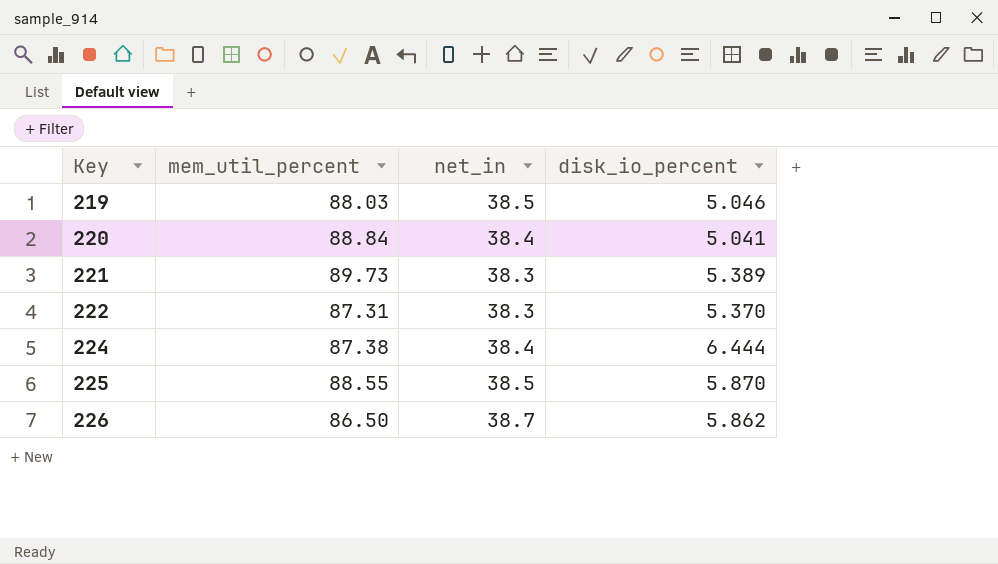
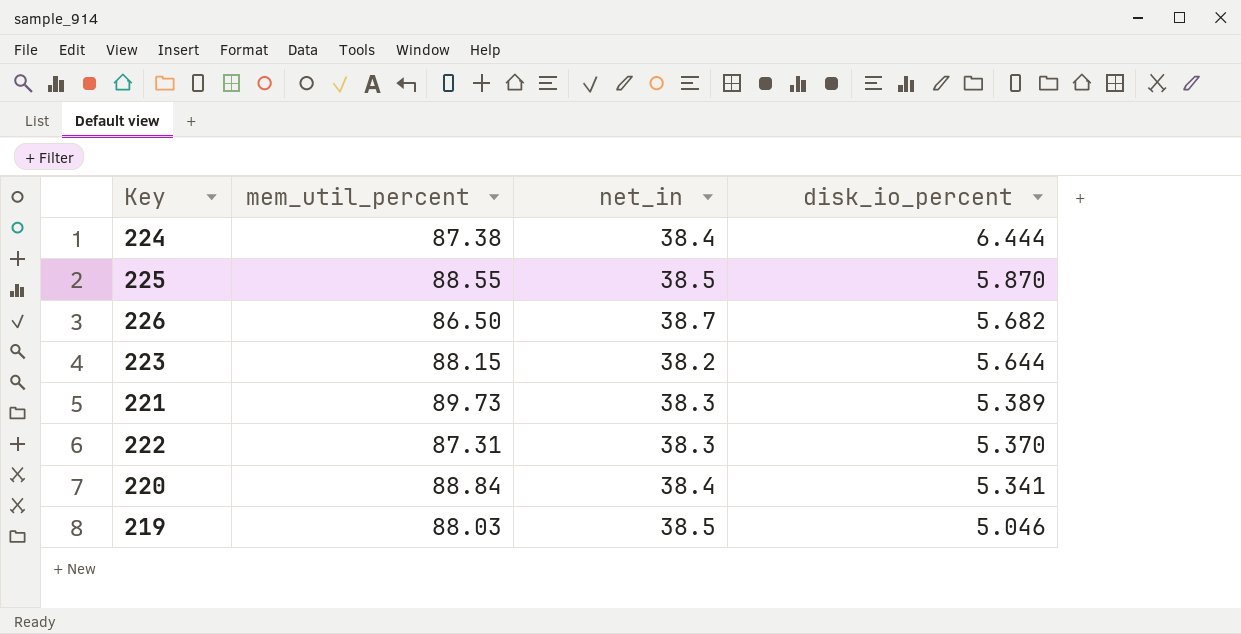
row order: Key ascending -> disk_io_percent descending
226 | disk_io_percent: 5.862 -> 5.682
row 223: none -> 88.15 | 38.2 | 5.644
220 | disk_io_percent: 5.041 -> 5.341

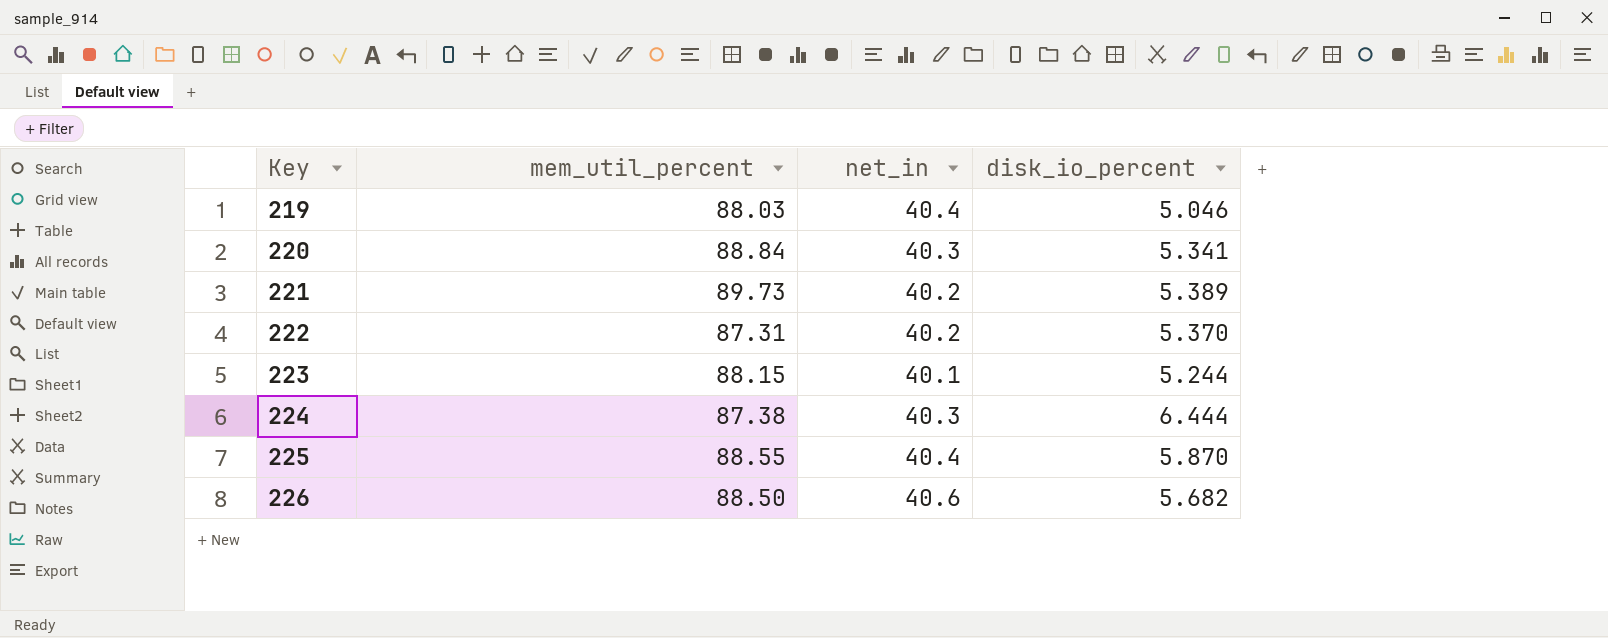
row order: disk_io_percent descending -> Key ascending
219 | net_in: 38.5 -> 40.4
220 | net_in: 38.4 -> 40.3
221 | net_in: 38.3 -> 40.2
222 | net_in: 38.3 -> 40.2
223 | net_in: 38.2 -> 40.1
223 | disk_io_percent: 5.644 -> 5.244
224 | net_in: 38.4 -> 40.3
225 | net_in: 38.5 -> 40.4
226 | mem_util_percent: 86.50 -> 88.50
226 | net_in: 38.7 -> 40.6

